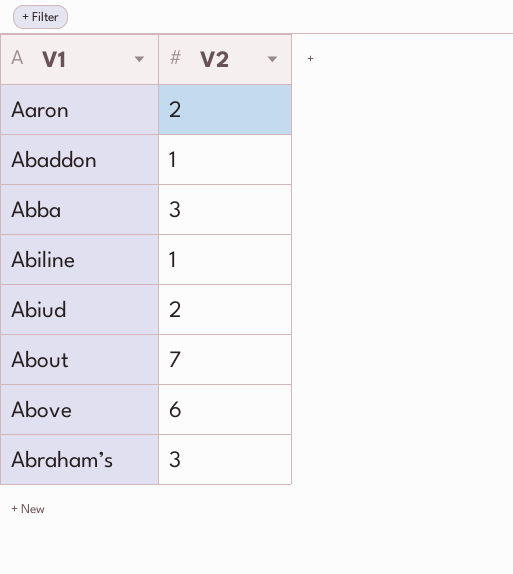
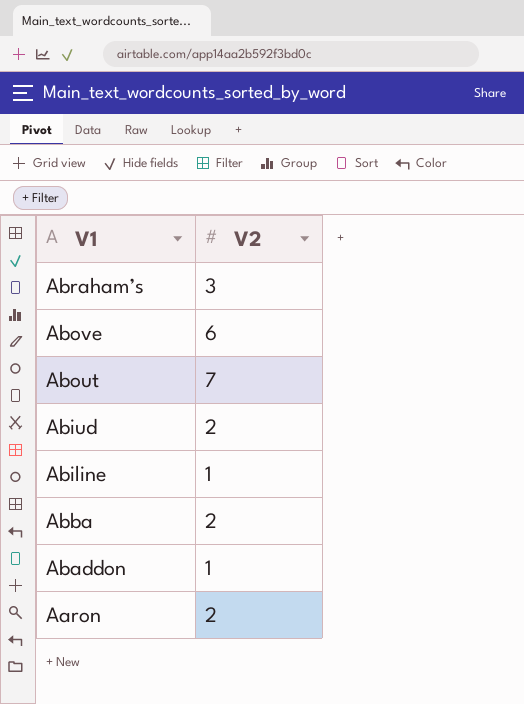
row order: V1 ascending -> V1 descending
Abba | V2: 3 -> 2

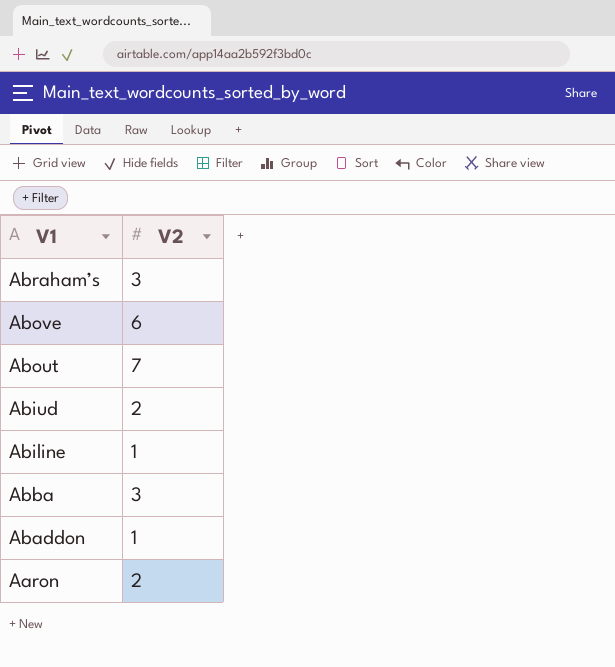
Abba | V2: 2 -> 3

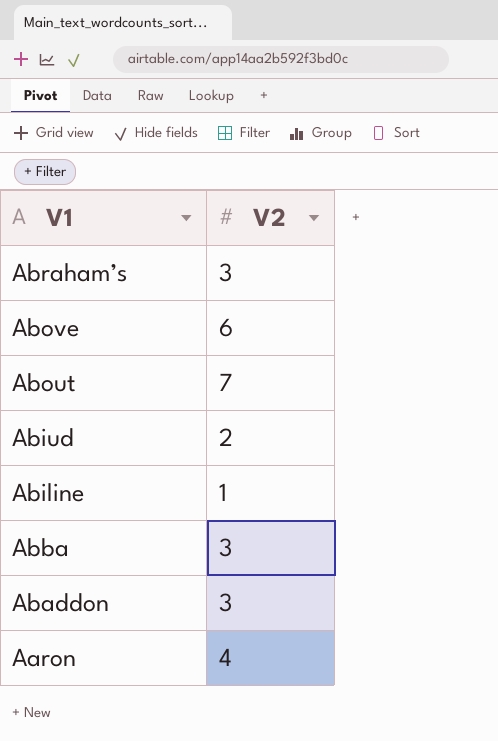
Abaddon | V2: 1 -> 3
Aaron | V2: 2 -> 4

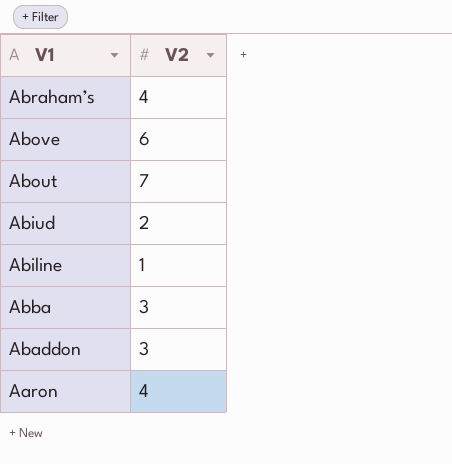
Abraham’s | V2: 3 -> 4

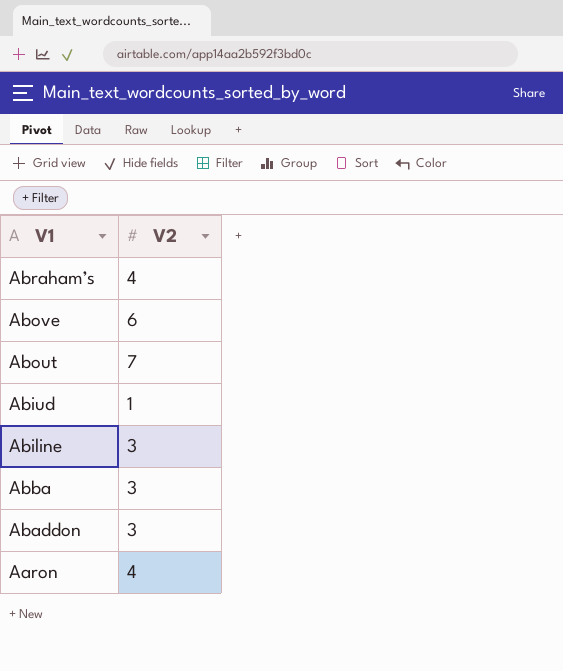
Abiud | V2: 2 -> 1
Abiline | V2: 1 -> 3

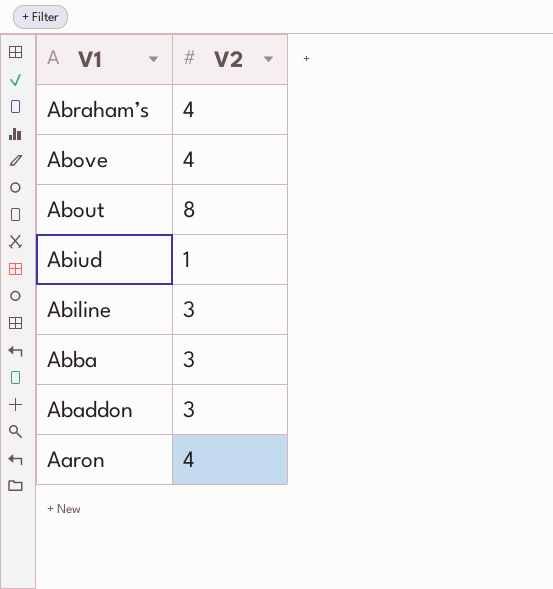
Above | V2: 6 -> 4
About | V2: 7 -> 8

